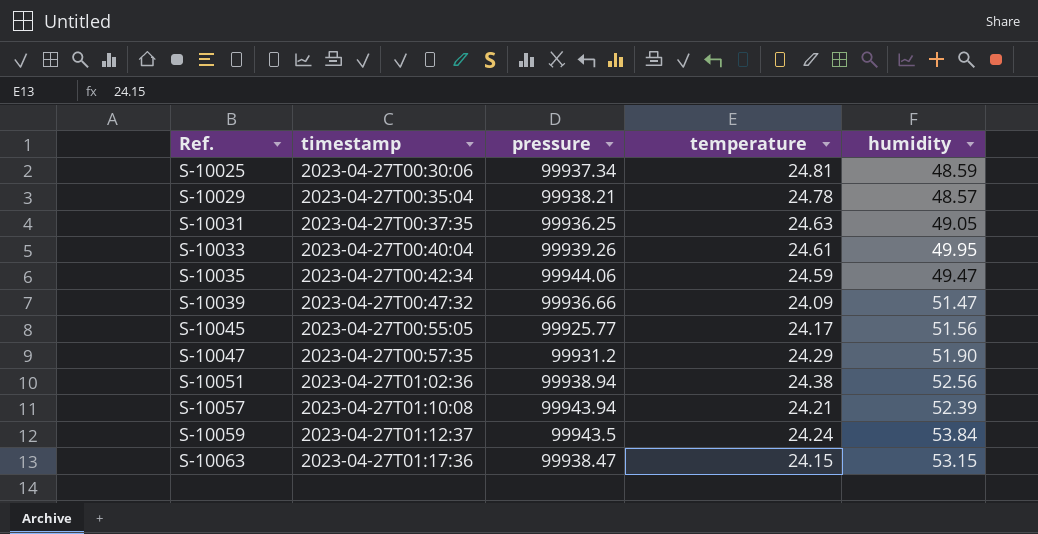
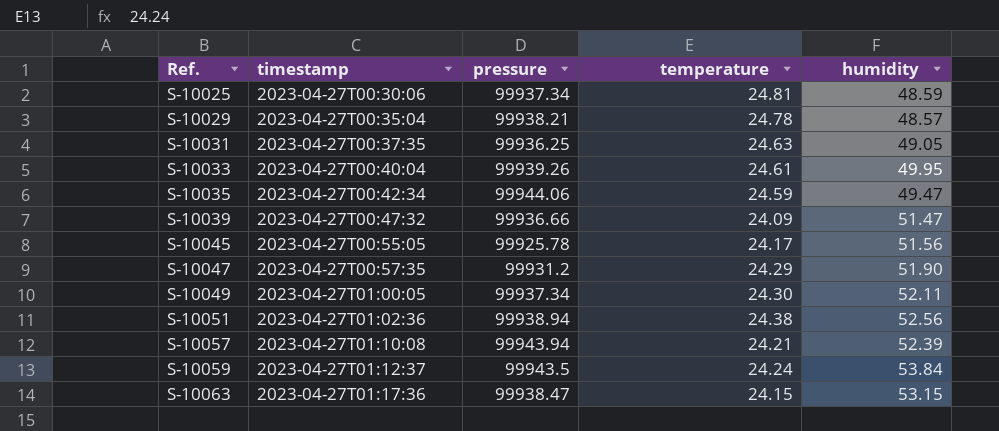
S-10045 | pressure: 99925.77 -> 99925.78
row S-10049: none -> 2023-04-27T01:00:05 | 99937.34 | 24.30 | 52.11

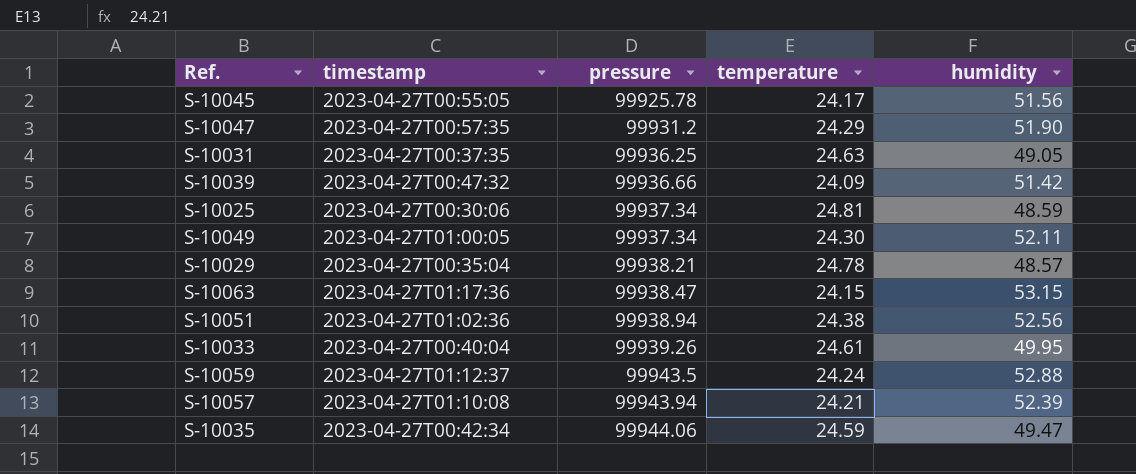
row order: Ref. ascending -> pressure ascending
S-10039 | humidity: 51.47 -> 51.42
S-10059 | humidity: 53.84 -> 52.88

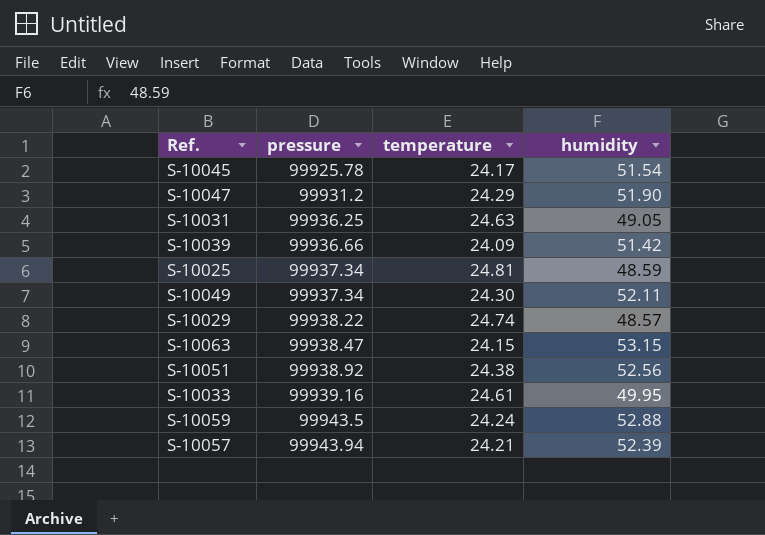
column timestamp | position: 2 -> none
row S-10035: 2023-04-27T00:42:34 | 99944.06 | 24.59 | 49.47 -> none
S-10045 | humidity: 51.56 -> 51.54
S-10029 | pressure: 99938.21 -> 99938.22
S-10029 | temperature: 24.78 -> 24.74
S-10051 | pressure: 99938.94 -> 99938.92
S-10033 | pressure: 99939.26 -> 99939.16

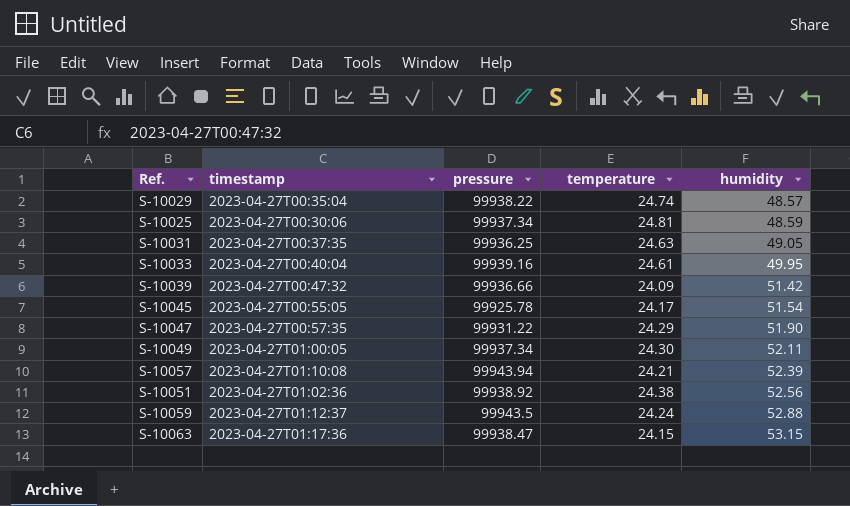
row order: pressure ascending -> humidity ascending
column timestamp | position: none -> 2
S-10047 | pressure: 99931.2 -> 99931.22

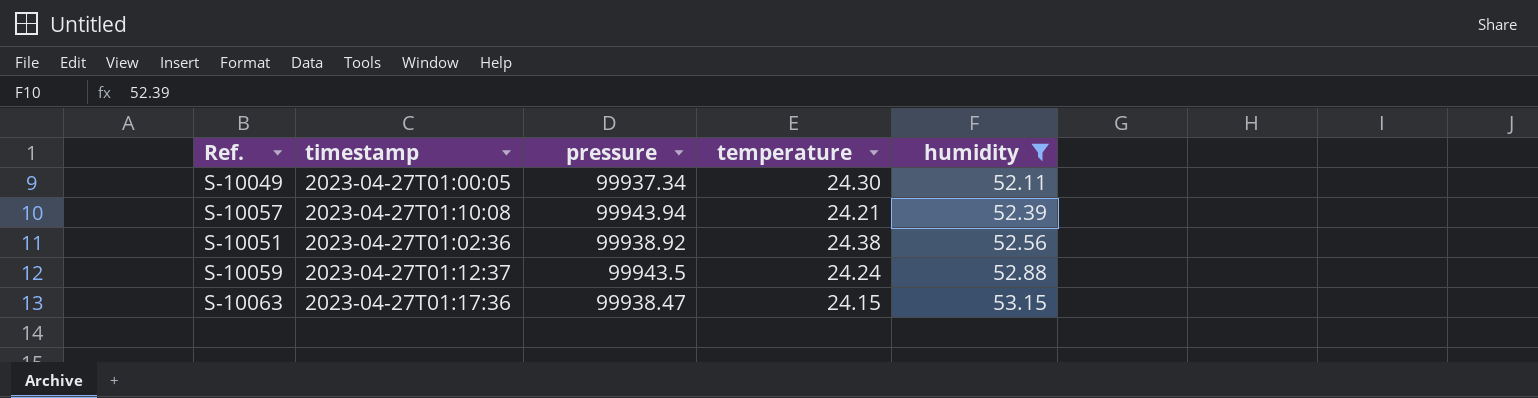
filter: none -> humidity >= 52.11

